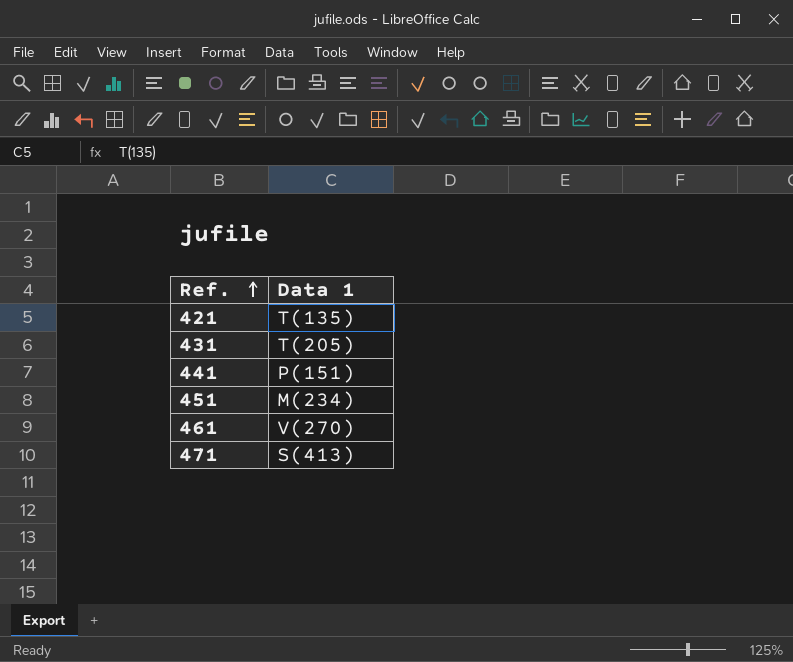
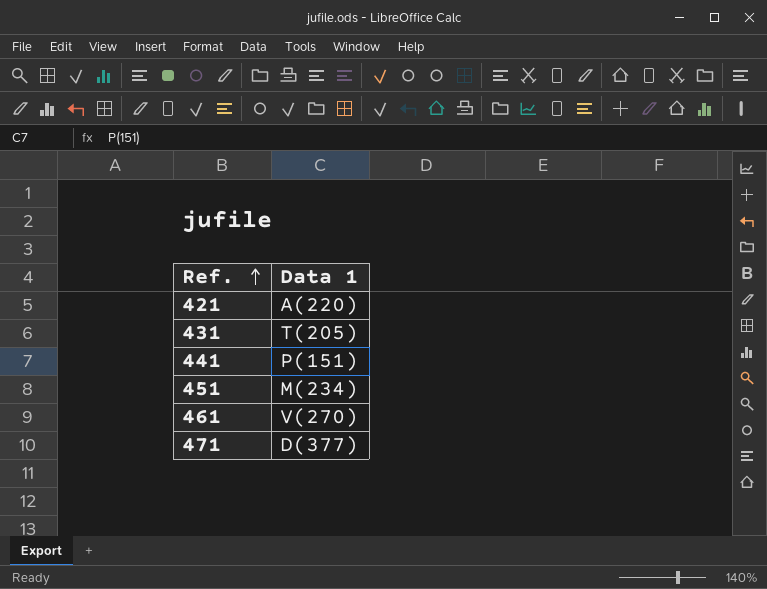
421 | Data 1: T(135) -> A(220)
471 | Data 1: S(413) -> D(377)

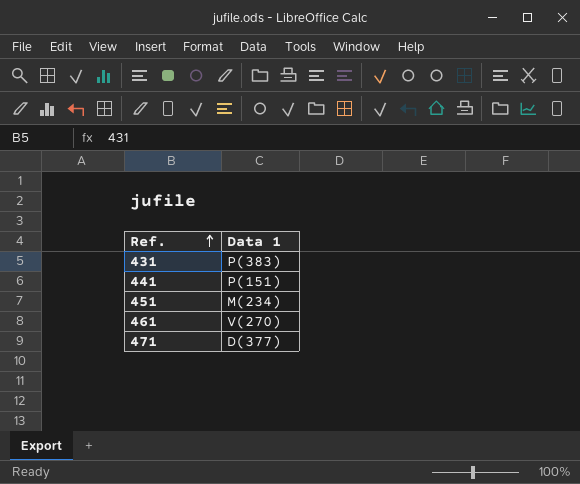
row 421: A(220) -> none
431 | Data 1: T(205) -> P(383)

